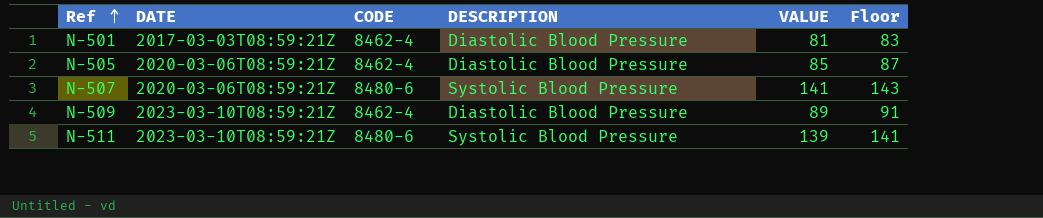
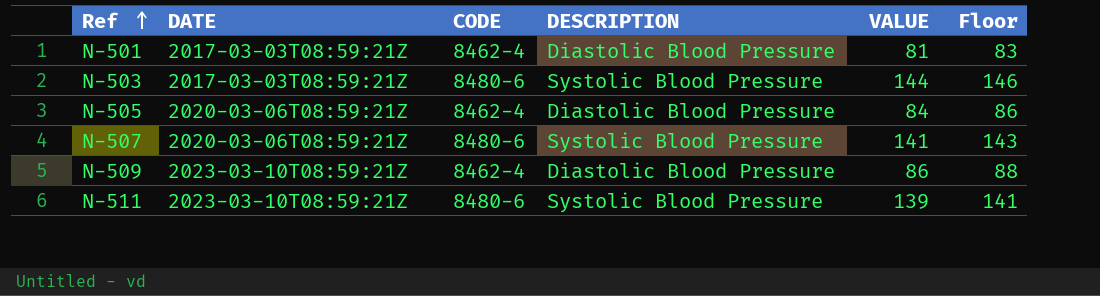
row N-503: none -> 2017-03-03T08:59:21Z | 8480-6 | Systolic Blood Pressure | 144 | 146
N-505 | VALUE: 85 -> 84
N-505 | Floor: 87 -> 86
N-509 | VALUE: 89 -> 86
N-509 | Floor: 91 -> 88

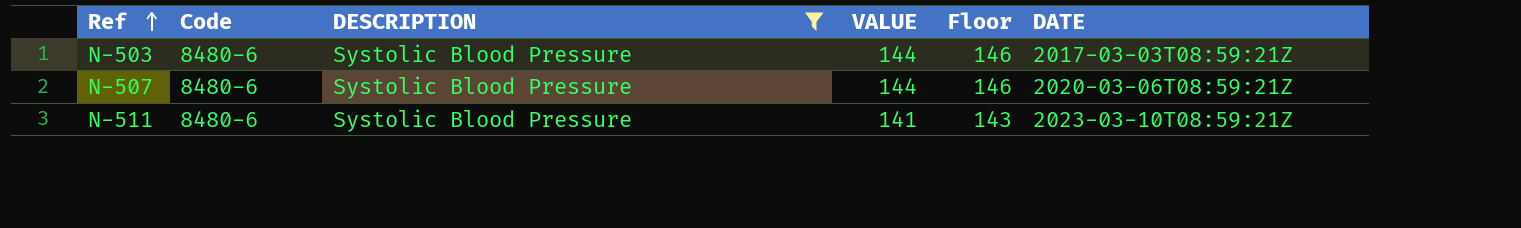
filter: none -> DESCRIPTION = Systolic Blood Pressure
column name: CODE -> Code
column DATE | position: 2 -> 6
N-507 | VALUE: 141 -> 144
N-507 | Floor: 143 -> 146
N-511 | VALUE: 139 -> 141
N-511 | Floor: 141 -> 143

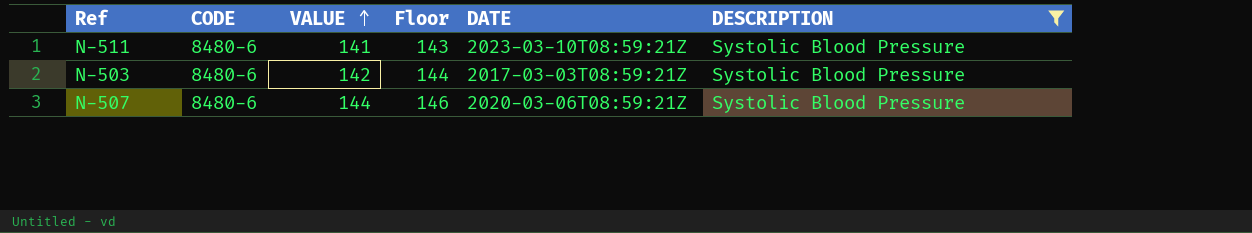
row order: Ref ascending -> VALUE ascending
column name: Code -> CODE
column DESCRIPTION | position: 3 -> 6
N-503 | VALUE: 144 -> 142
N-503 | Floor: 146 -> 144

